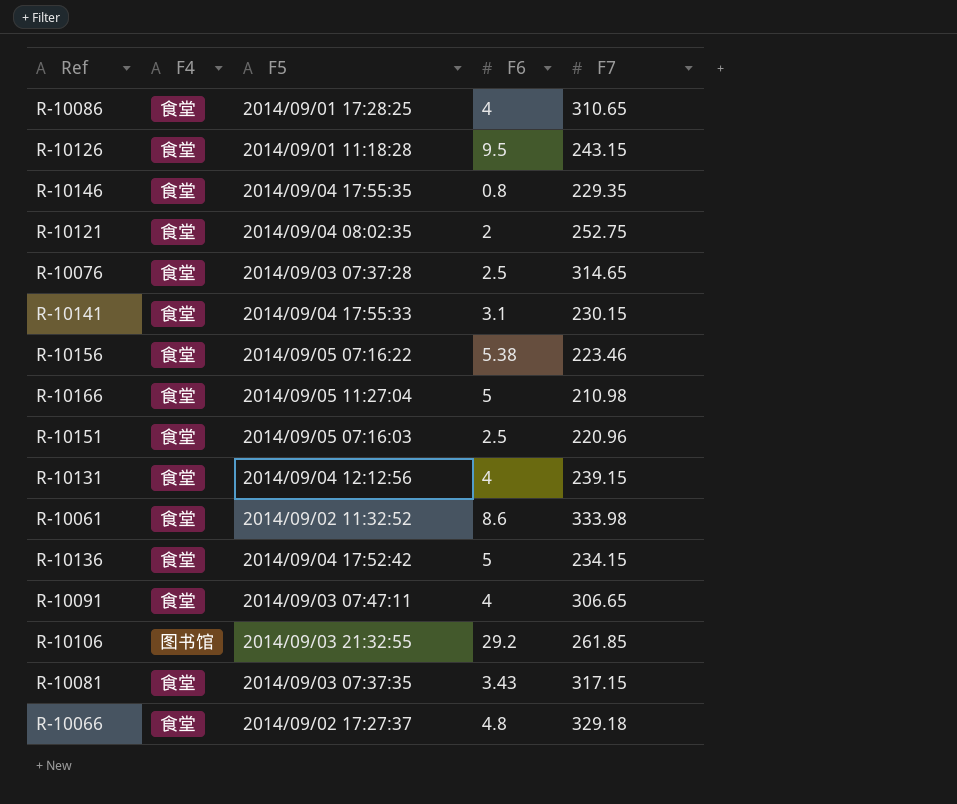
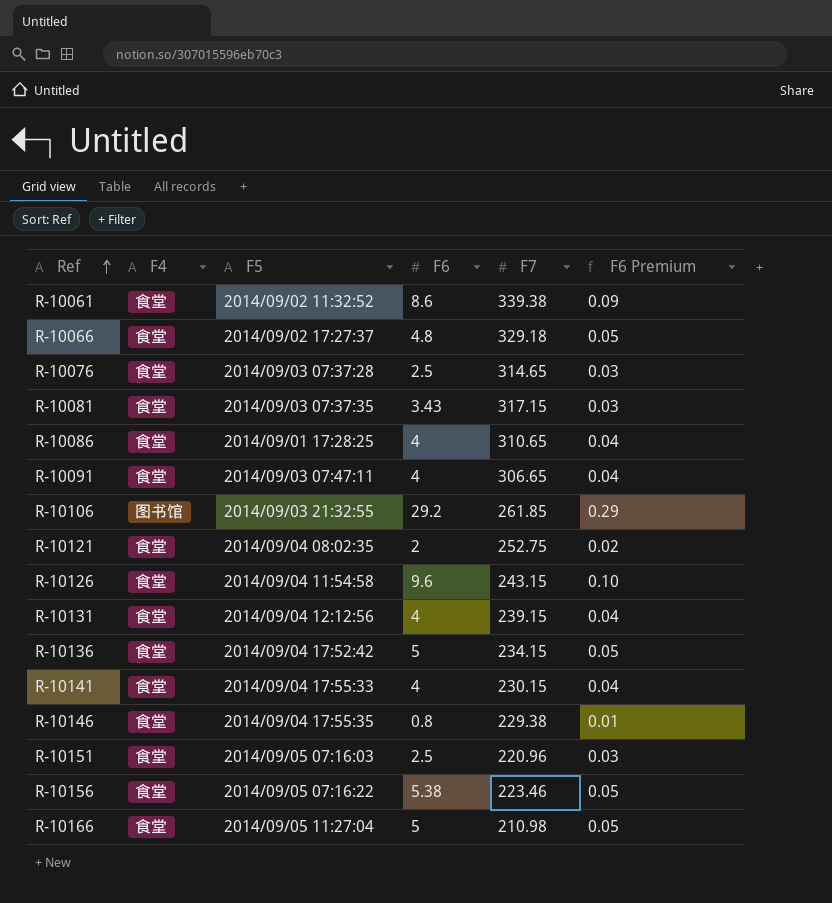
row order: none -> Ref ascending
column F6 Premium | formula: none -> [F6] * 0.01
R-10061 | F7: 333.98 -> 339.38
R-10126 | F5: 2014/09/01 11:18:28 -> 2014/09/04 11:54:58
R-10126 | F6: 9.5 -> 9.6
R-10141 | F6: 3.1 -> 4
R-10146 | F7: 229.35 -> 229.38

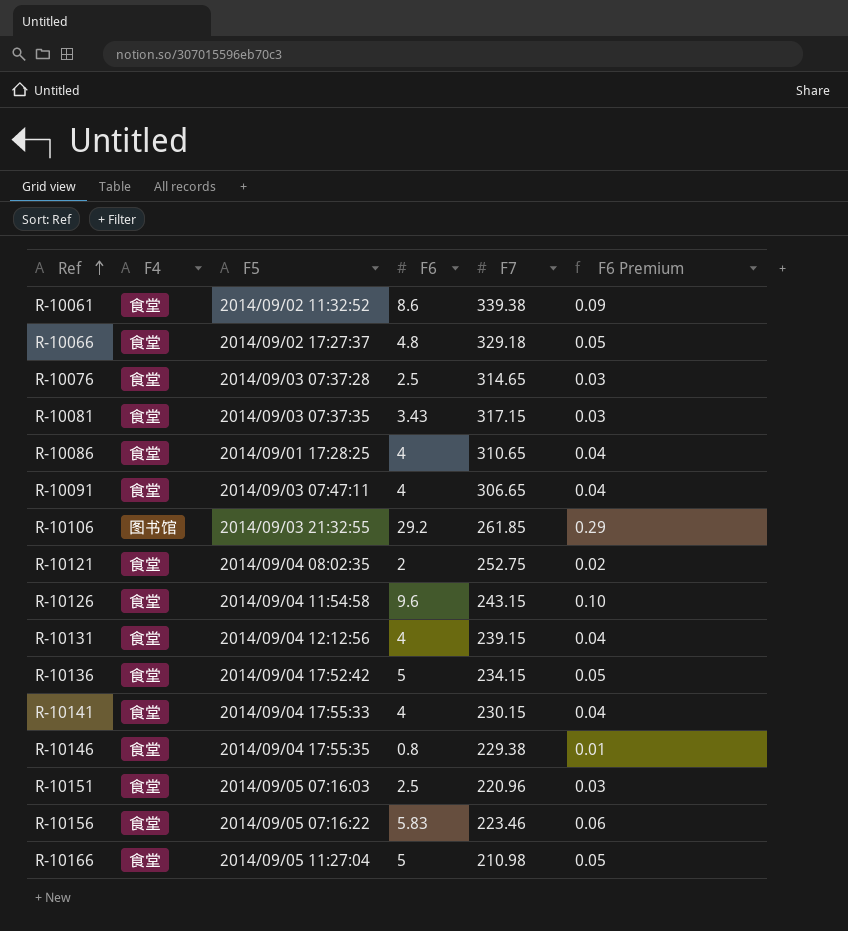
R-10156 | F6: 5.38 -> 5.83
R-10156 | F6 Premium: 0.05 -> 0.06

